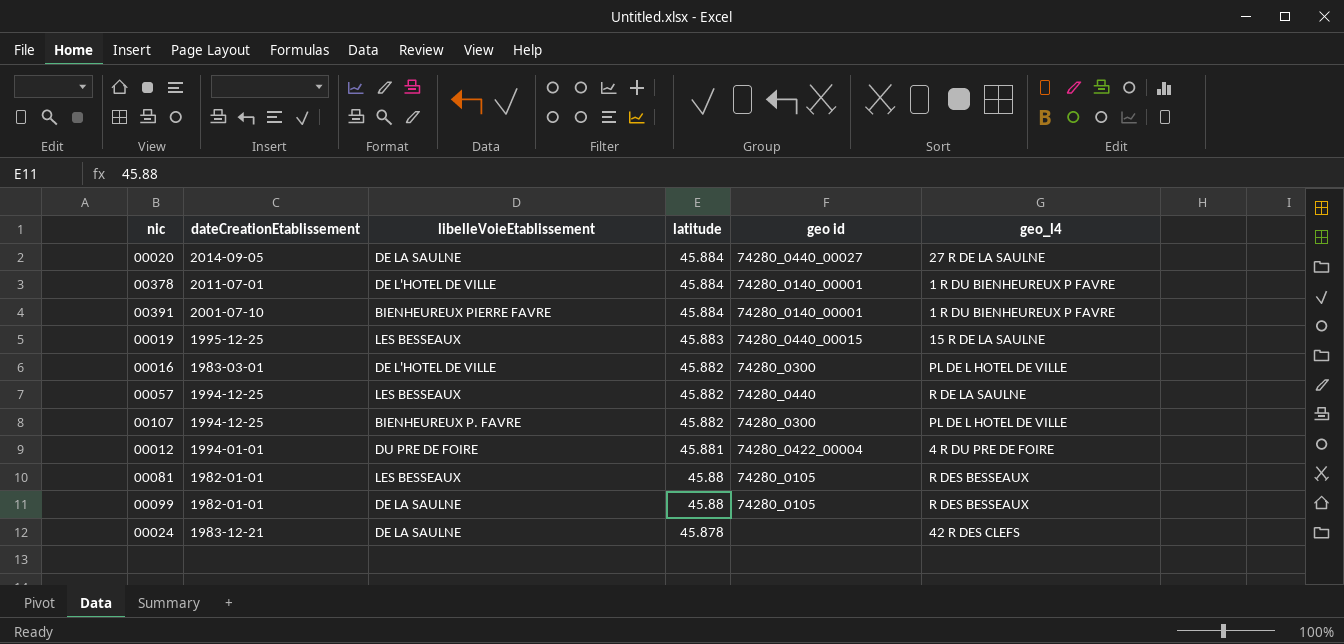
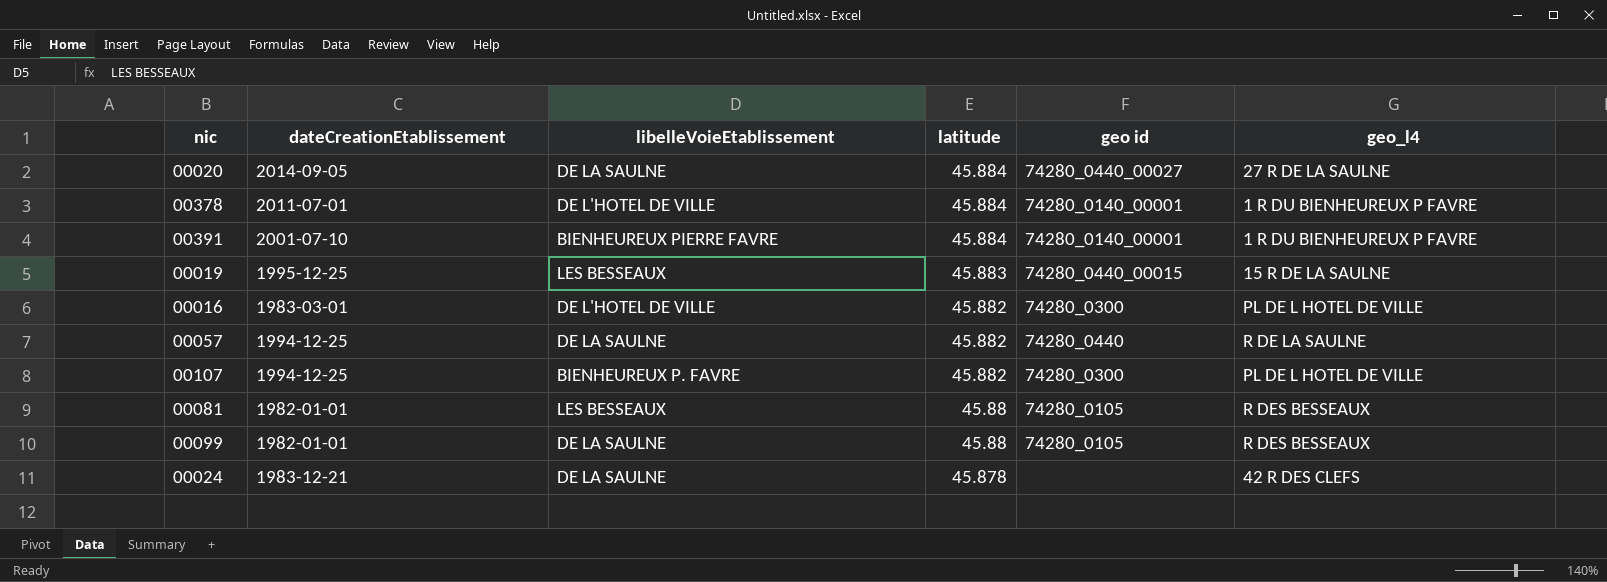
row 00012: 1994-01-01 | DU PRE DE FOIRE | 45.881 | 74280_0422_00004 | 4 R DU PRE DE FOIRE -> none
00057 | libelleVoieEtablissement: LES BESSEAUX -> DE LA SAULNE

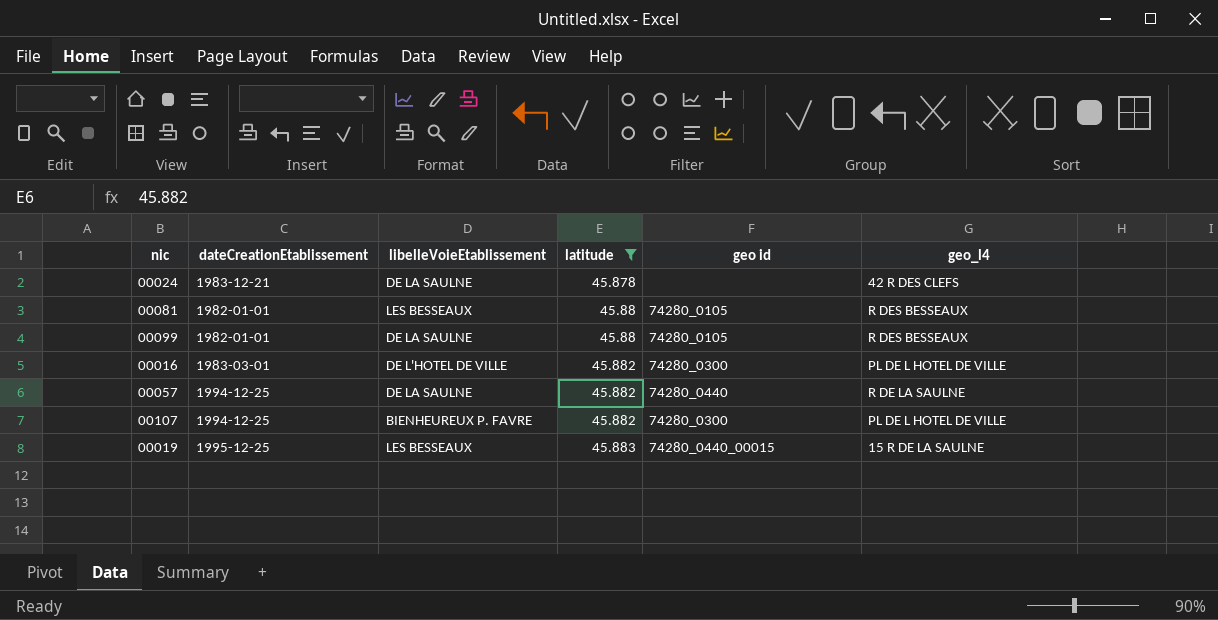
filter: none -> latitude != 45.884
row order: latitude descending -> latitude ascending

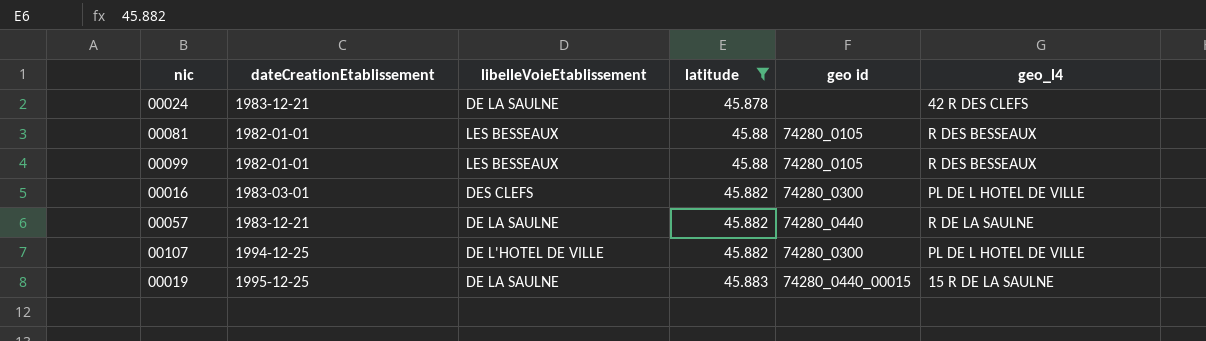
00099 | libelleVoieEtablissement: DE LA SAULNE -> LES BESSEAUX
00016 | libelleVoieEtablissement: DE L'HOTEL DE VILLE -> DES CLEFS
00057 | dateCreationEtablissement: 1994-12-25 -> 1983-12-21
00107 | libelleVoieEtablissement: BIENHEUREUX P. FAVRE -> DE L'HOTEL DE VILLE
00019 | libelleVoieEtablissement: LES BESSEAUX -> DE LA SAULNE

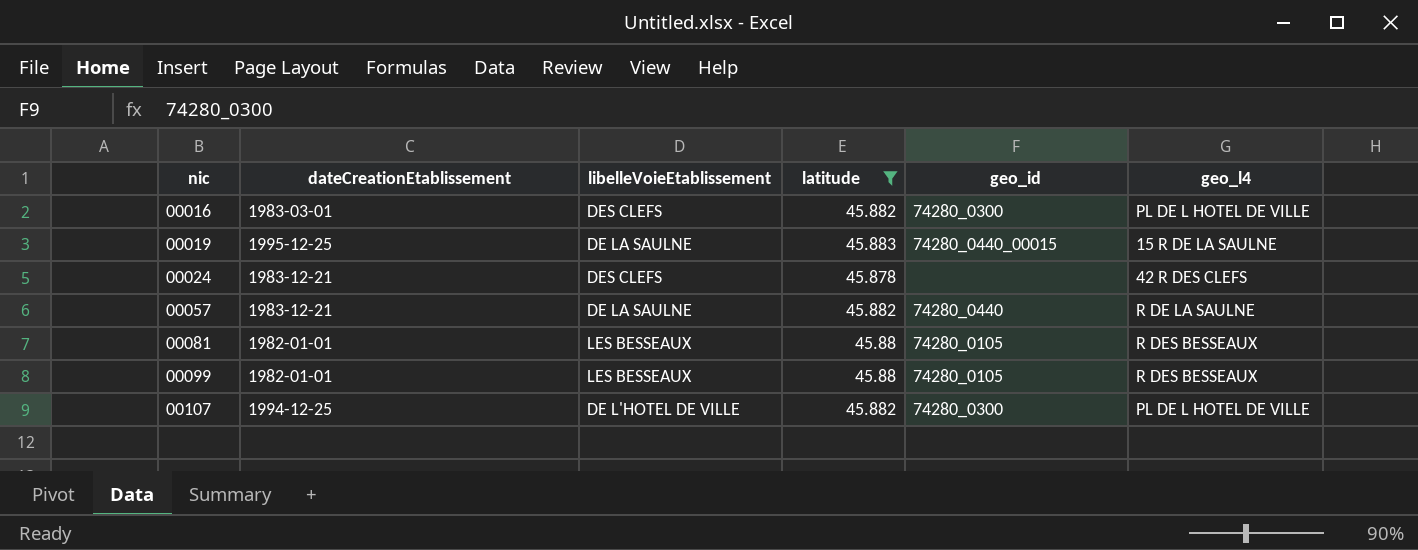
row order: latitude ascending -> nic ascending
column name: geo id -> geo_id
00024 | libelleVoieEtablissement: DE LA SAULNE -> DES CLEFS

